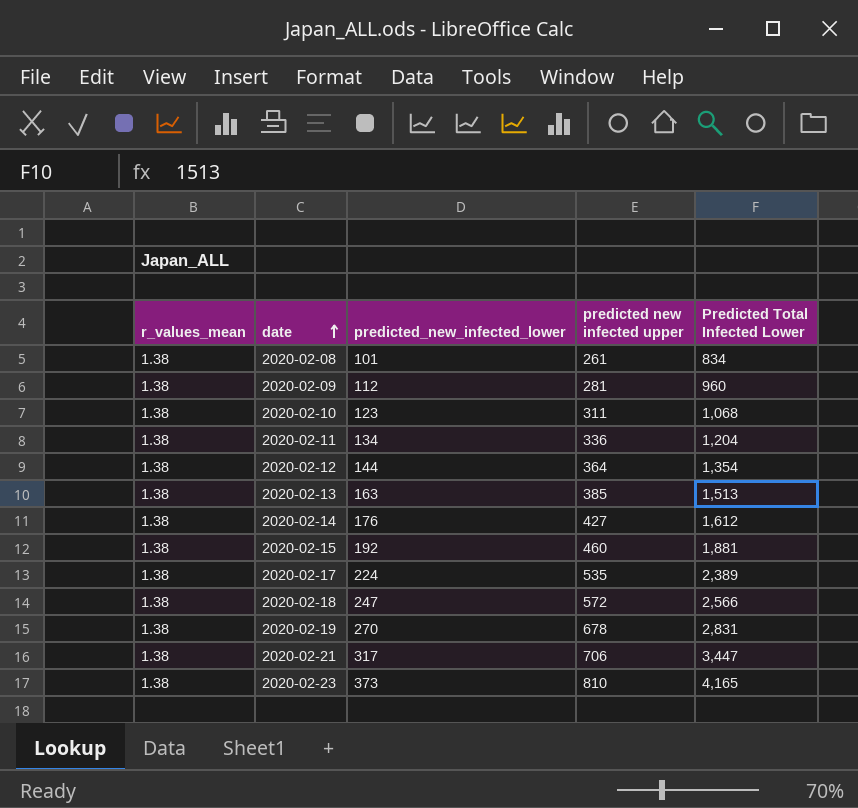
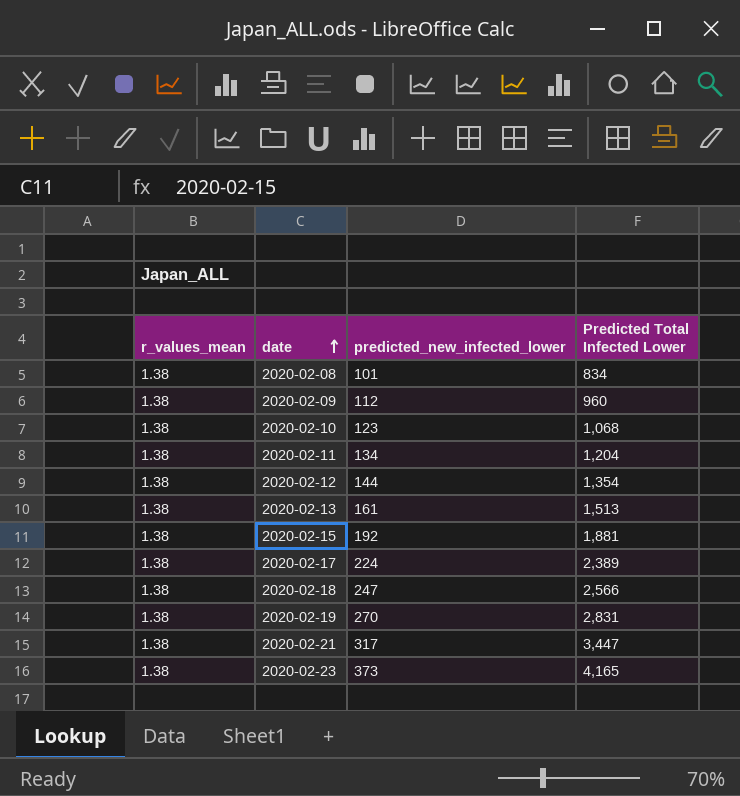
column predicted new infected upper | position: 4 -> none
row 2020-02-14: 1.38 | 176 | 427 | 1,612 -> none
2020-02-13 | predicted_new_infected_lower: 163 -> 161

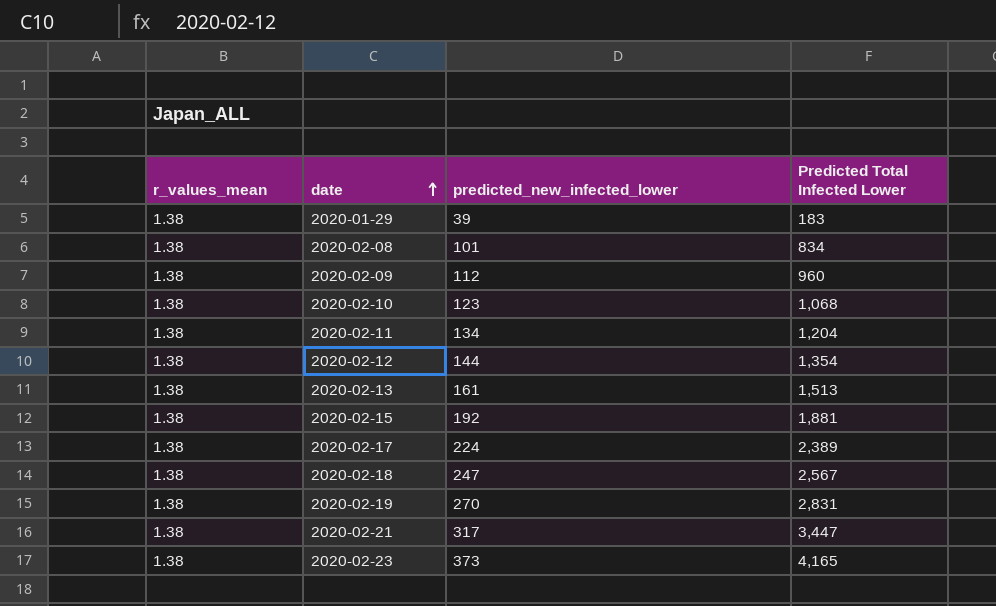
row 2020-01-29: none -> 1.38 | 39 | 183
2020-02-18 | Predicted Total Infected Lower: 2,566 -> 2,567

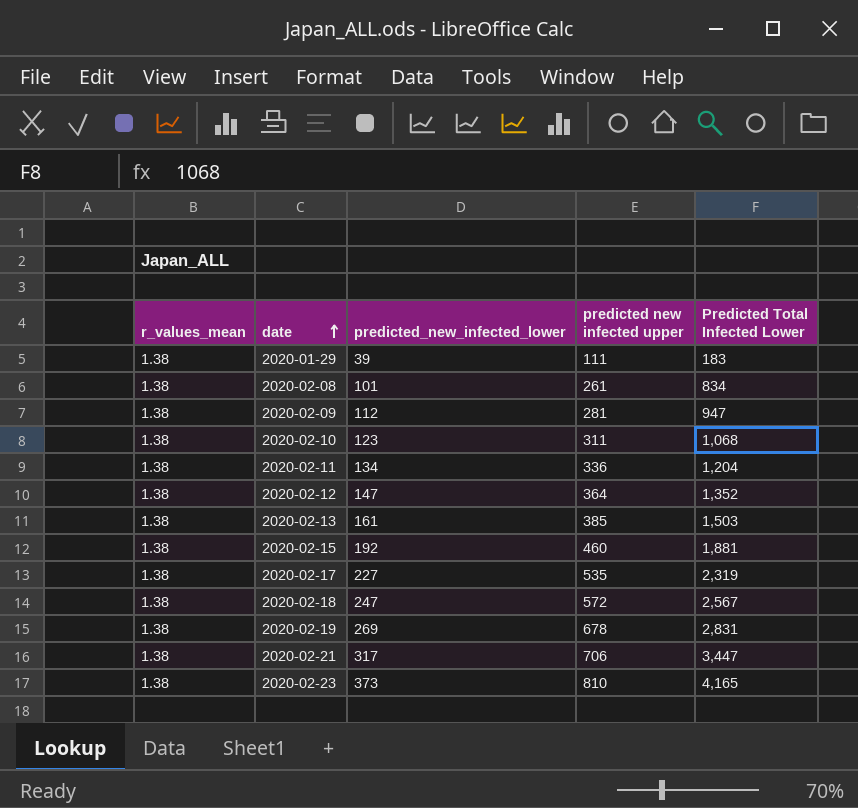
column predicted new infected upper | position: none -> 4
2020-02-09 | Predicted Total Infected Lower: 960 -> 947
2020-02-12 | predicted_new_infected_lower: 144 -> 147
2020-02-12 | Predicted Total Infected Lower: 1,354 -> 1,352
2020-02-13 | Predicted Total Infected Lower: 1,513 -> 1,503
2020-02-17 | predicted_new_infected_lower: 224 -> 227
2020-02-17 | Predicted Total Infected Lower: 2,389 -> 2,319
2020-02-19 | predicted_new_infected_lower: 270 -> 269

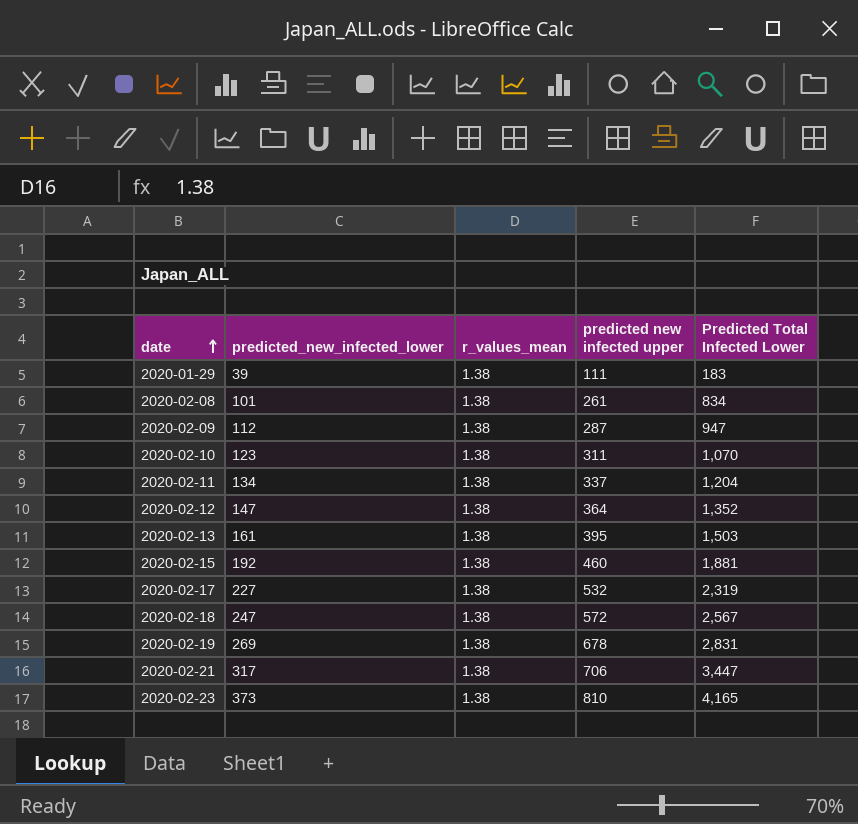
column r_values_mean | position: 1 -> 3
2020-02-09 | predicted new infected upper: 281 -> 287
2020-02-10 | Predicted Total Infected Lower: 1,068 -> 1,070
2020-02-11 | predicted new infected upper: 336 -> 337
2020-02-13 | predicted new infected upper: 385 -> 395
2020-02-17 | predicted new infected upper: 535 -> 532

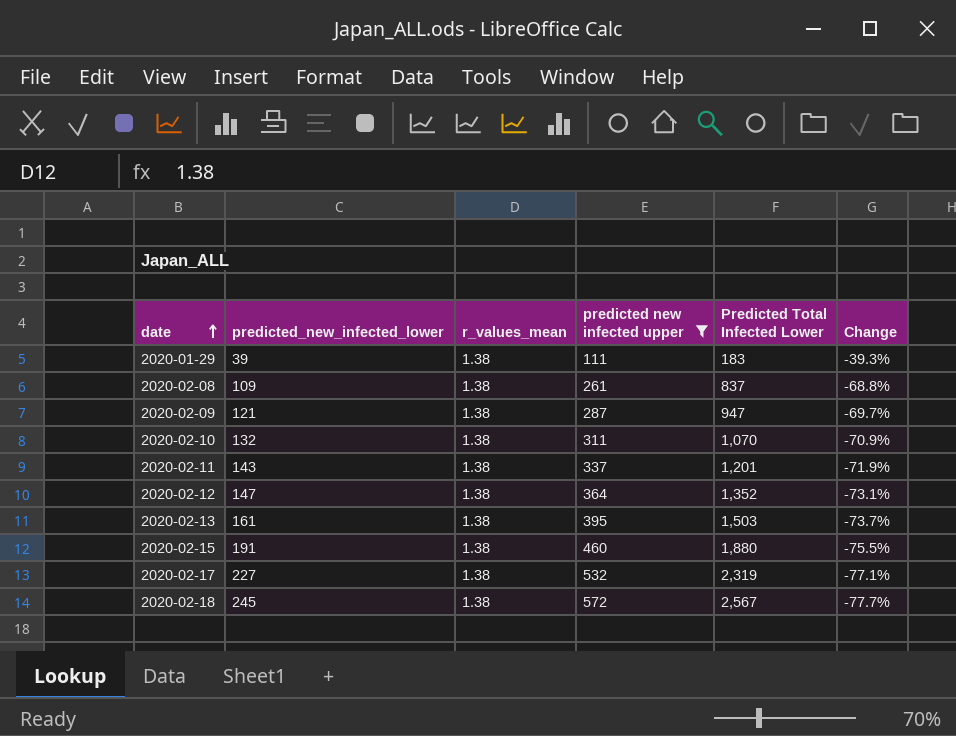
filter: none -> predicted new infected upper <= 572
column Change | formula: none -> ([predicted new infected upper] - [Predicted Total Infected Lower]) / [Predicted Total Infected Lower]
2020-02-08 | predicted_new_infected_lower: 101 -> 109
2020-02-08 | Predicted Total Infected Lower: 834 -> 837
2020-02-09 | predicted_new_infected_lower: 112 -> 121
2020-02-10 | predicted_new_infected_lower: 123 -> 132
2020-02-11 | predicted_new_infected_lower: 134 -> 143
2020-02-11 | Predicted Total Infected Lower: 1,204 -> 1,201
2020-02-15 | predicted_new_infected_lower: 192 -> 191
2020-02-15 | Predicted Total Infected Lower: 1,881 -> 1,880
2020-02-18 | predicted_new_infected_lower: 247 -> 245

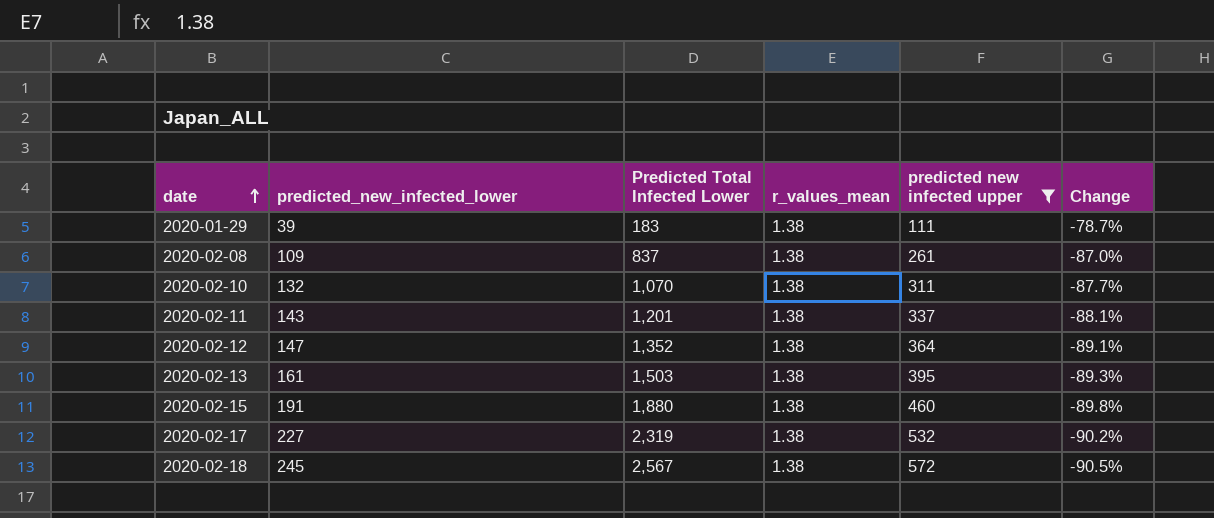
column Predicted Total Infected Lower | position: 5 -> 3
column Change | formula: ([predicted new infected upper] - [Predicted Total Infected Lower]) / [Predicted Total Infected Lower] -> ([predicted_new_infected_lower] - [Predicted Total Infected Lower]) / [Predicted Total Infected Lower]
row 2020-02-09: 121 | 1.38 | 287 | 947 | -69.7% -> none

